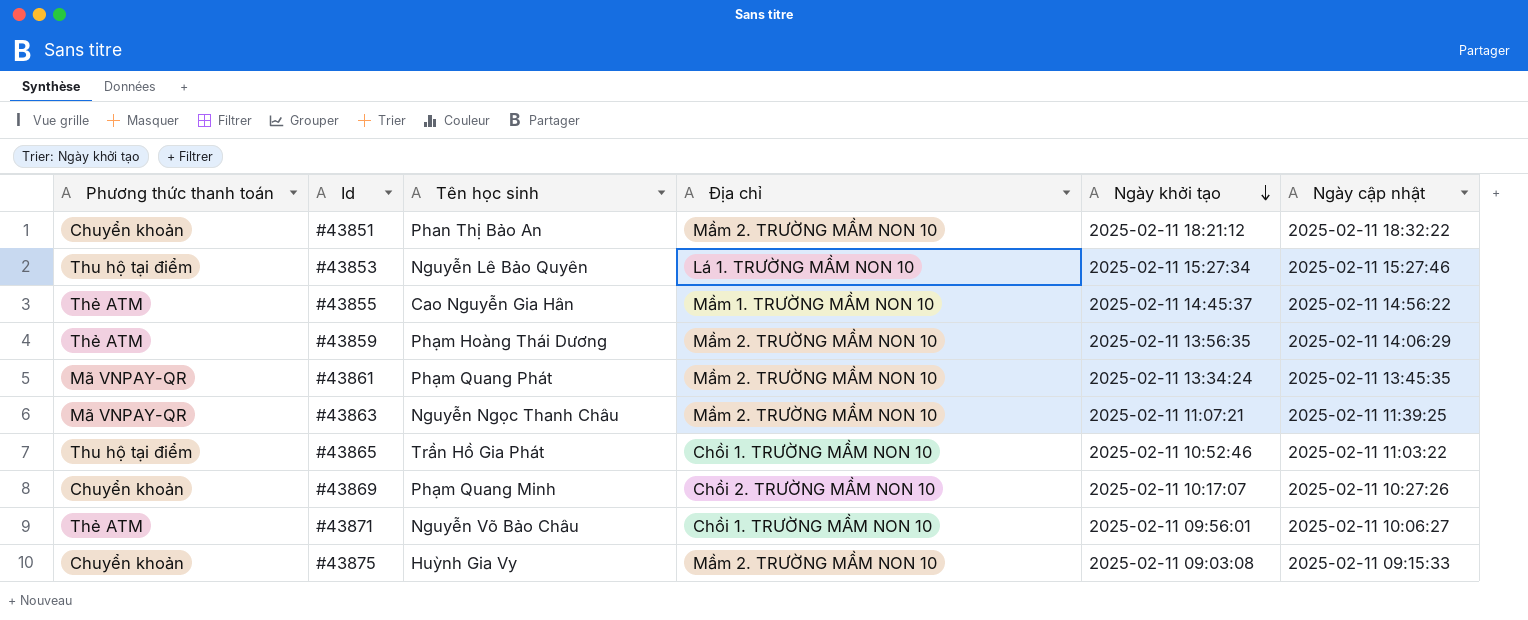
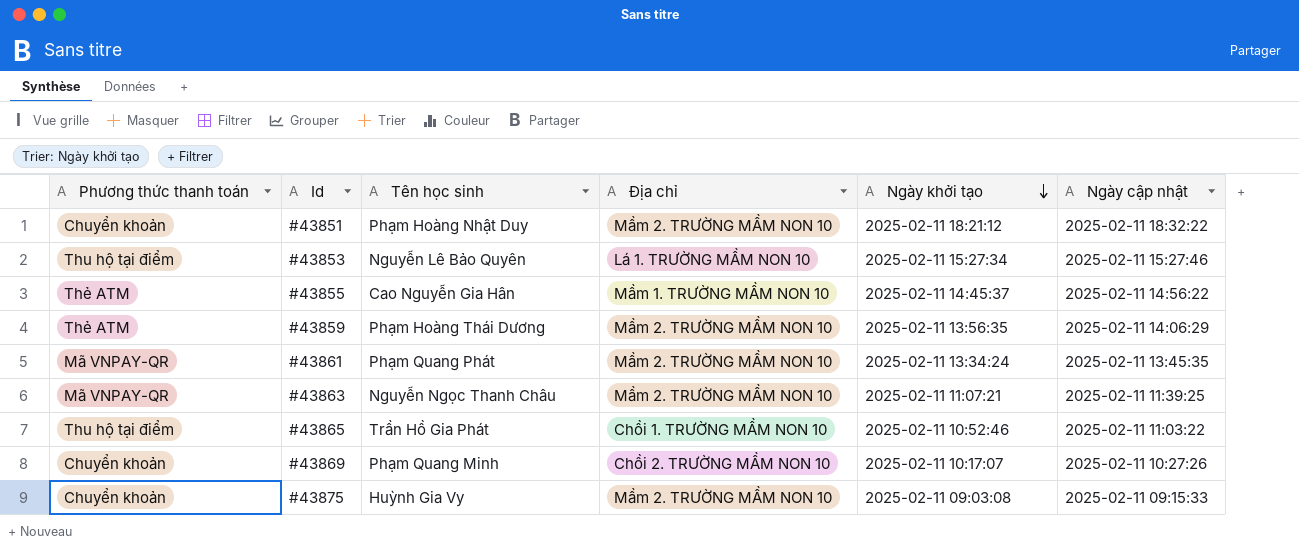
row #43871: Thẻ ATM | Nguyễn Võ Bảo Châu | Chồi 1. TRƯỜNG MẦM NON 10 | 2025-02-11 09:56:01 | 2025-02-11 10:06:27 -> none
#43851 | Tên học sinh: Phan Thị Bảo An -> Phạm Hoàng Nhật Duy

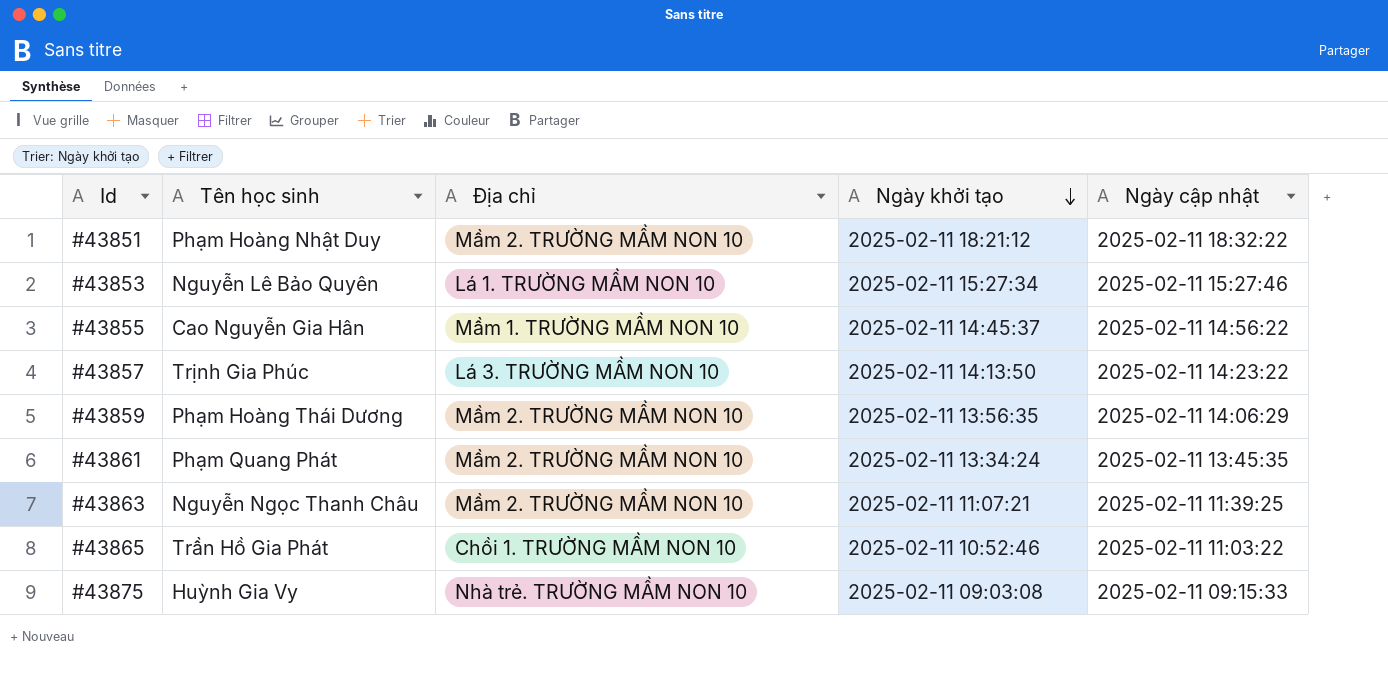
column Phương thức thanh toán | position: 1 -> none
row #43869: Chuyển khoản | Phạm Quang Minh | Chồi 2. TRƯỜNG MẦM NON 10 | 2025-02-11 10:17:07 | 2025-02-11 10:27:26 -> none
row #43857: none -> Trịnh Gia Phúc | Lá 3. TRƯỜNG MẦM NON 10 | 2025-02-11 14:13:50 | 2025-02-11 14:23:22
#43875 | Địa chỉ: Mầm 2. TRƯỜNG MẦM NON 10 -> Nhà trẻ. TRƯỜNG MẦM NON 10

